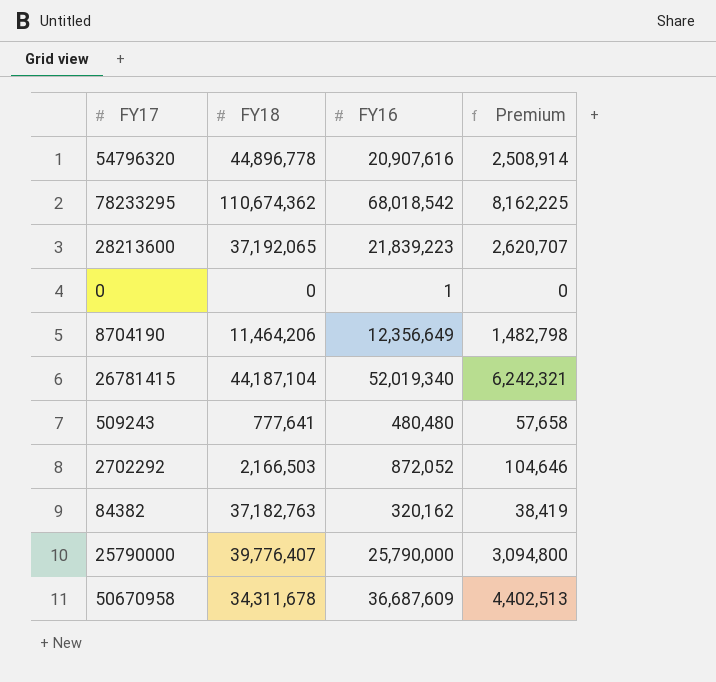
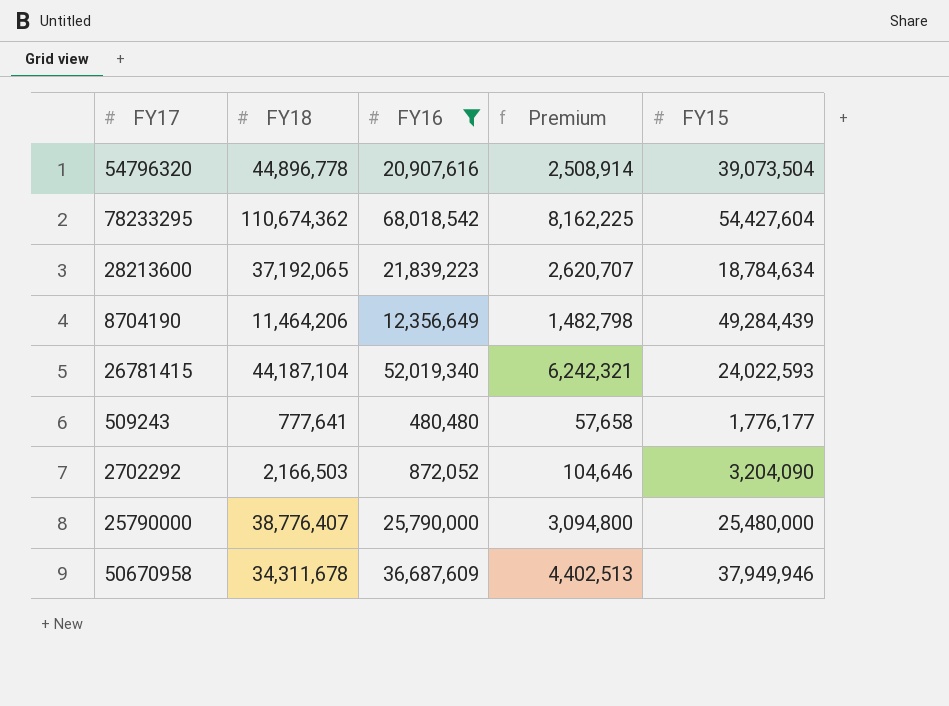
filter: none -> FY16 >= 480,480
column FY15 | position: none -> 5
25790000 | FY18: 39,776,407 -> 38,776,407

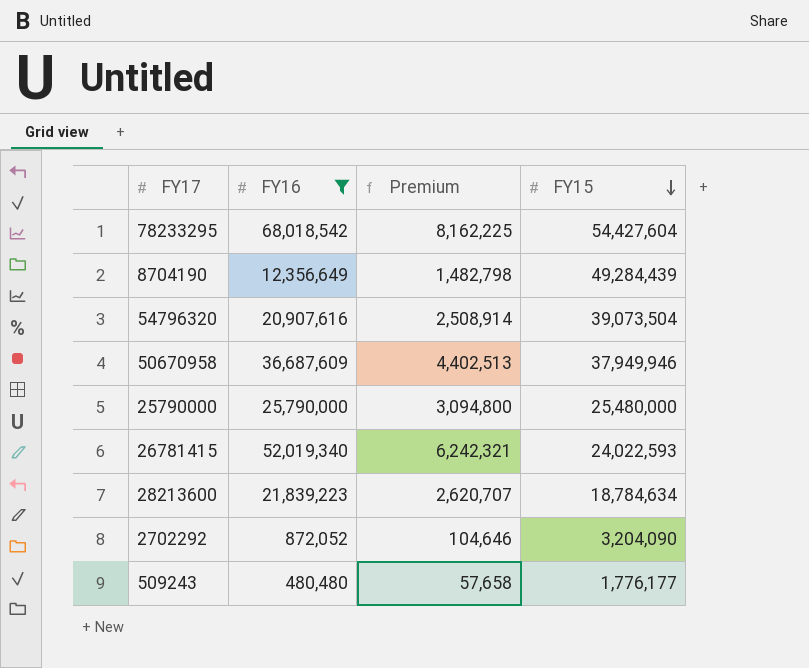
row order: none -> FY15 descending
column FY18 | position: 2 -> none

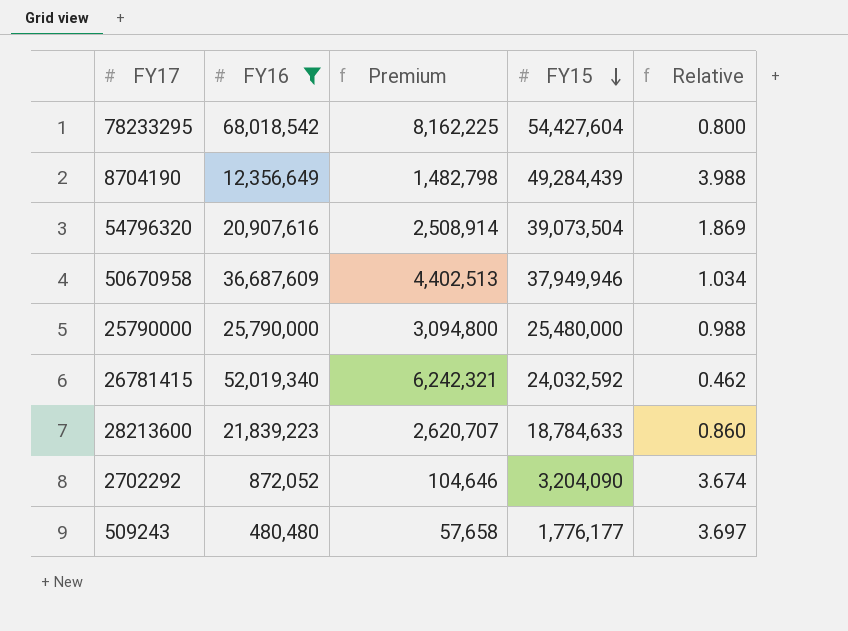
column Relative | formula: none -> [FY15] / [FY16]
26781415 | FY15: 24,022,593 -> 24,032,592
28213600 | FY15: 18,784,634 -> 18,784,633

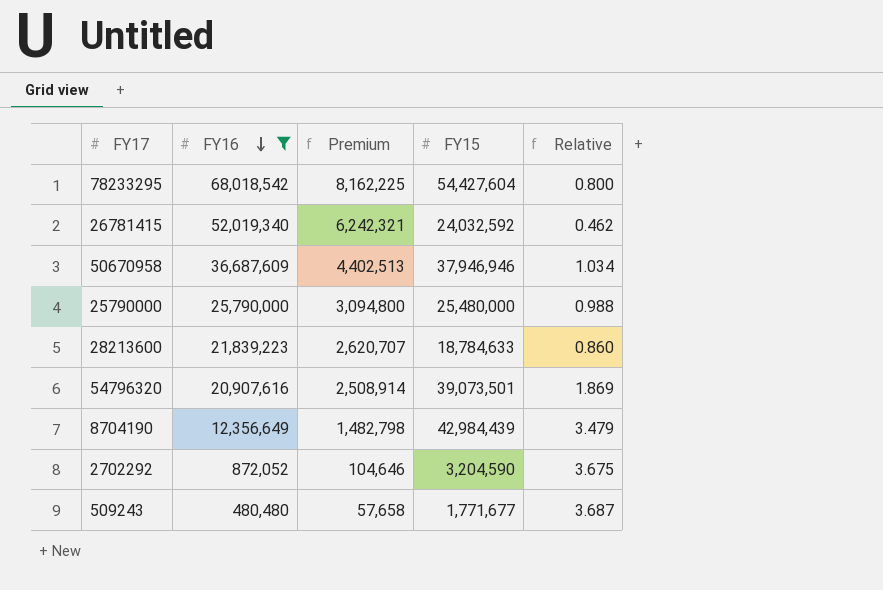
row order: FY15 descending -> FY16 descending
50670958 | FY15: 37,949,946 -> 37,946,946
54796320 | FY15: 39,073,504 -> 39,073,501
8704190 | FY15: 49,284,439 -> 42,984,439
8704190 | Relative: 3.988 -> 3.479
2702292 | FY15: 3,204,090 -> 3,204,590
2702292 | Relative: 3.674 -> 3.675
509243 | FY15: 1,776,177 -> 1,771,677
509243 | Relative: 3.697 -> 3.687

